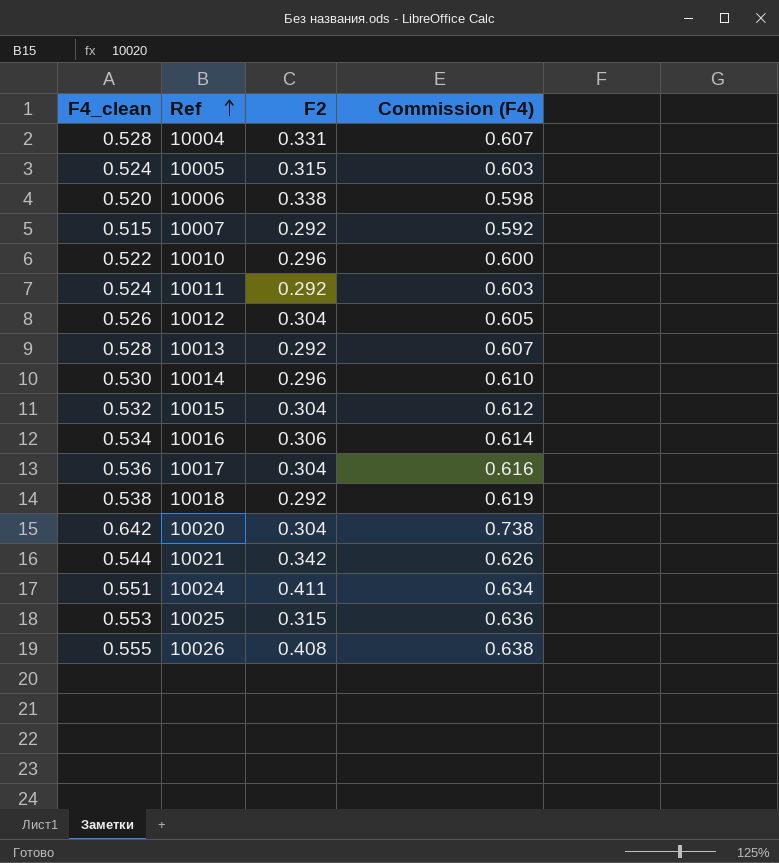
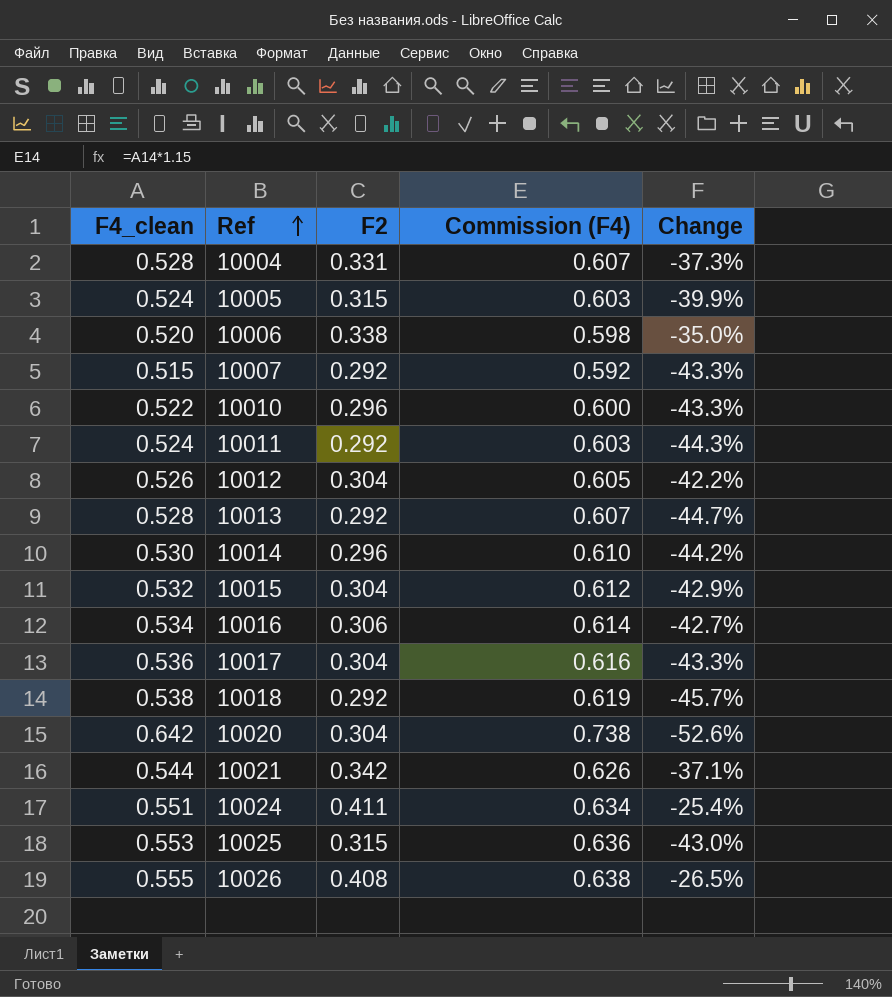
column Change | formula: none -> ([F2] - [F4_clean]) / [F4_clean]

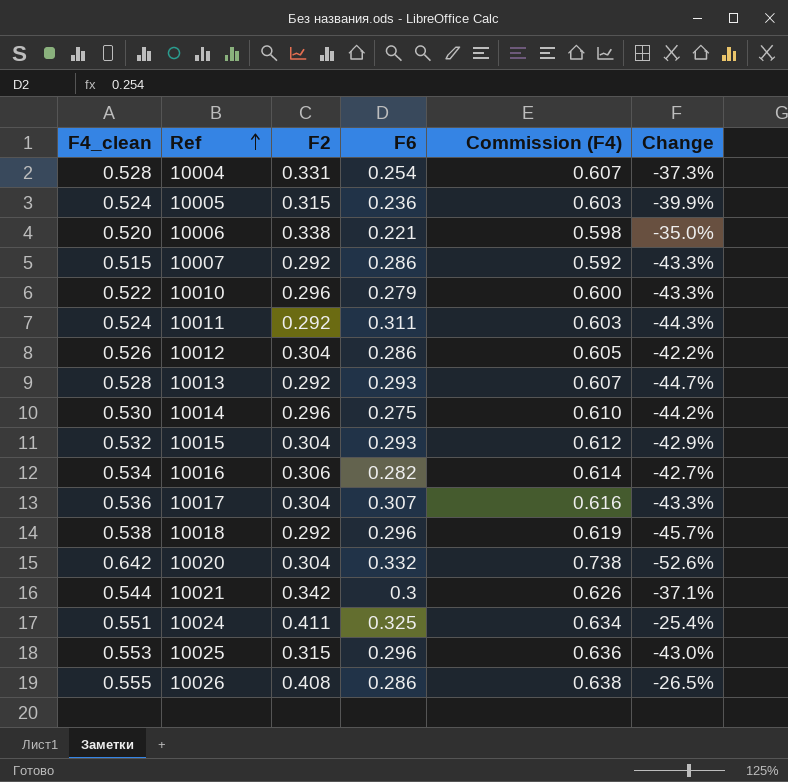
column F6 | position: none -> 4

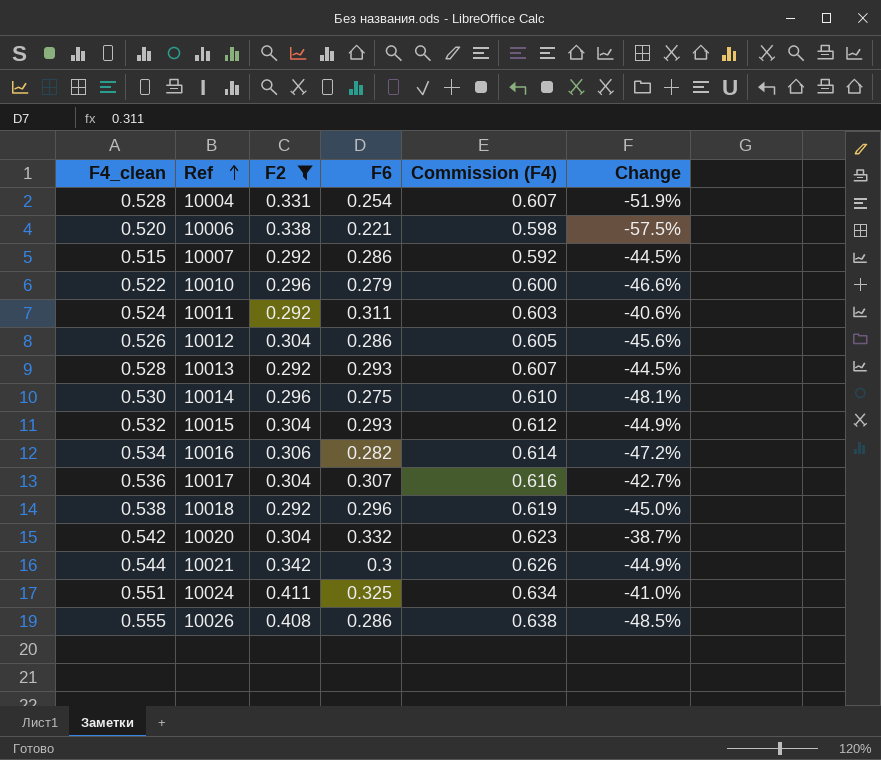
filter: none -> F2 != 0.315
column Change | formula: ([F2] - [F4_clean]) / [F4_clean] -> ([F6] - [F4_clean]) / [F4_clean]
10020 | F4_clean: 0.642 -> 0.542
10020 | Commission (F4): 0.738 -> 0.623

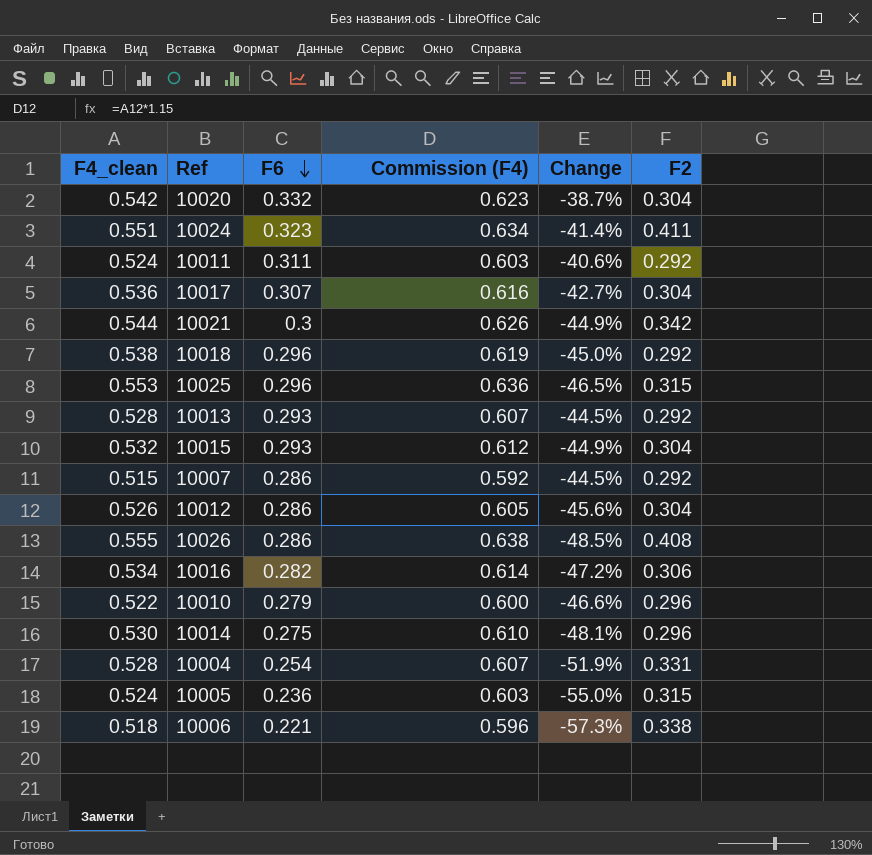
filter: F2 != 0.315 -> none
row order: Ref ascending -> F6 descending
column F2 | position: 3 -> 6
10024 | F6: 0.325 -> 0.323
10024 | Change: -41.0% -> -41.4%
10006 | F4_clean: 0.520 -> 0.518
10006 | Commission (F4): 0.598 -> 0.596
10006 | Change: -57.5% -> -57.3%

